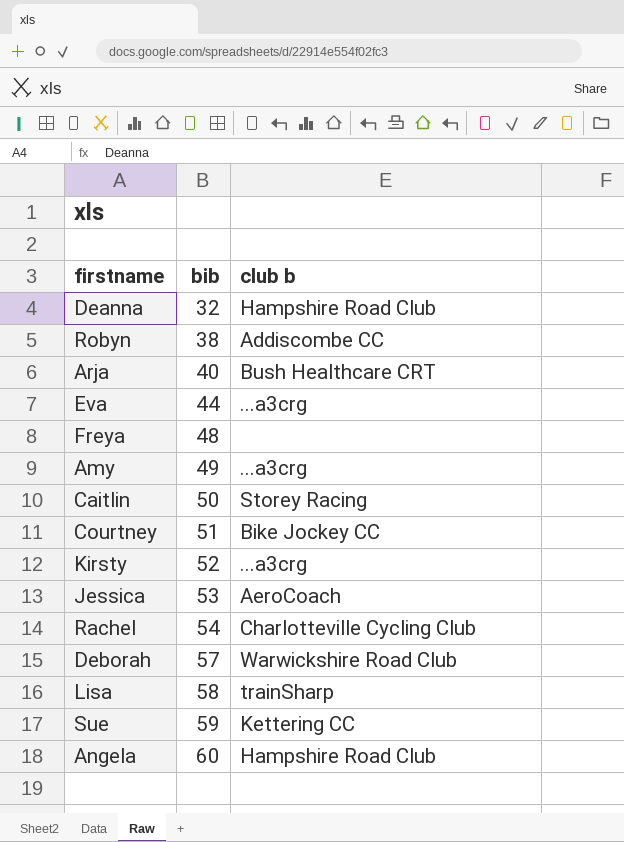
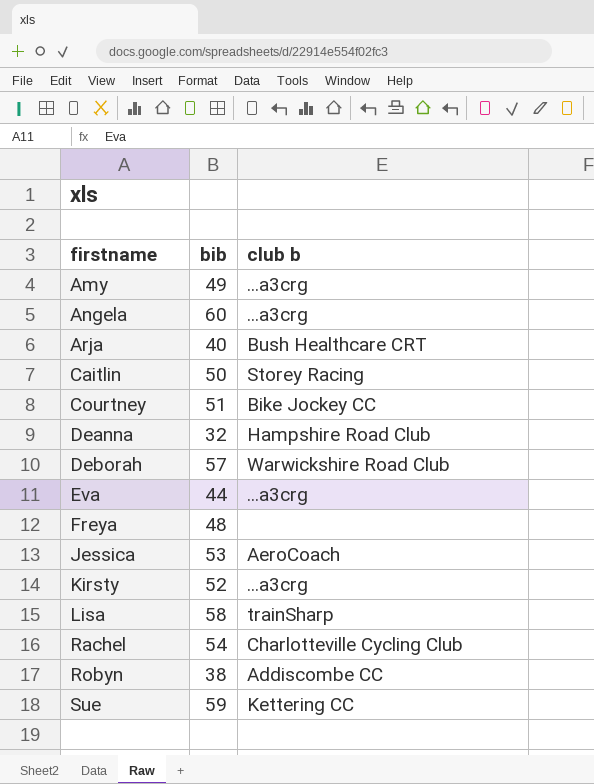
row order: bib ascending -> firstname ascending
Angela | club b: Hampshire Road Club -> ...a3crg

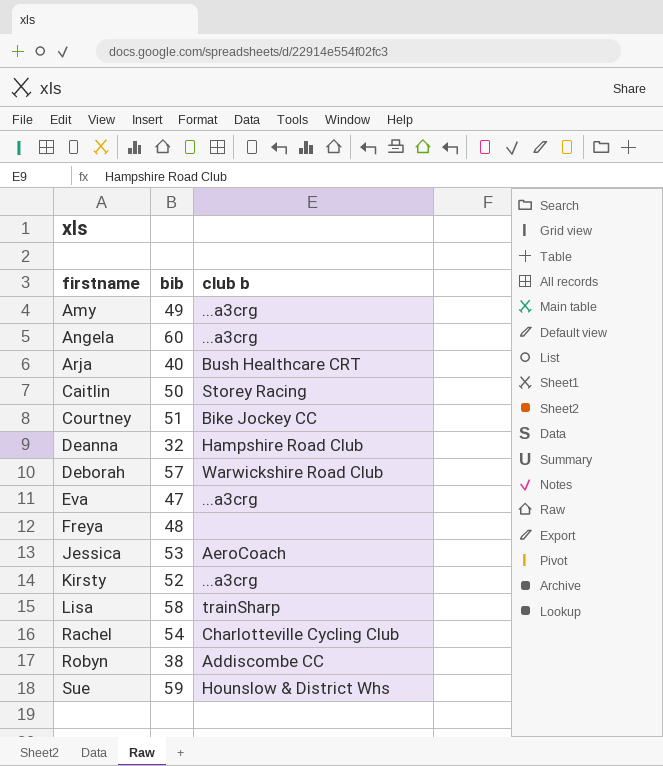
Eva | bib: 44 -> 47
Sue | club b: Kettering CC -> Hounslow & District Whs

